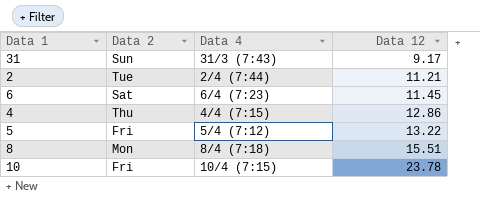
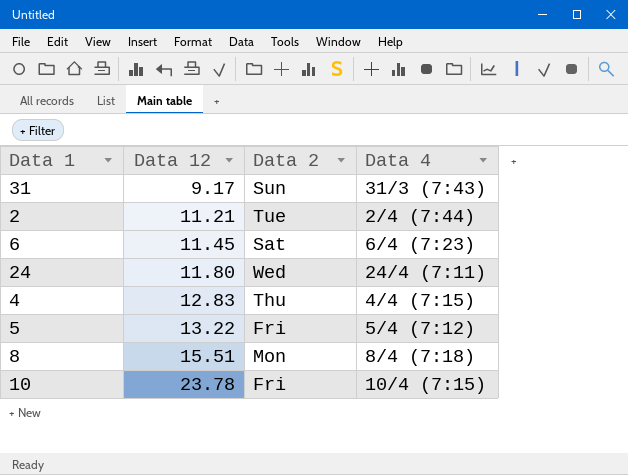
column Data 12 | position: 4 -> 2
row 24: none -> 11.80 | Wed | 24/4 (7:11)
4 | Data 12: 12.86 -> 12.83

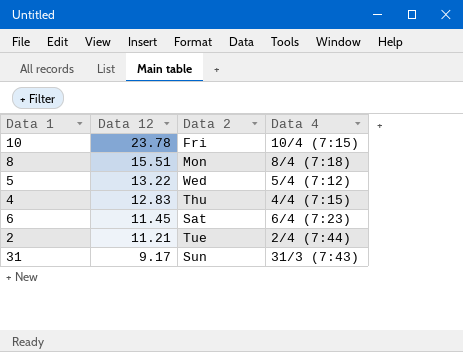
row order: Data 12 ascending -> Data 12 descending
row 24: 11.80 | Wed | 24/4 (7:11) -> none
5 | Data 2: Fri -> Wed

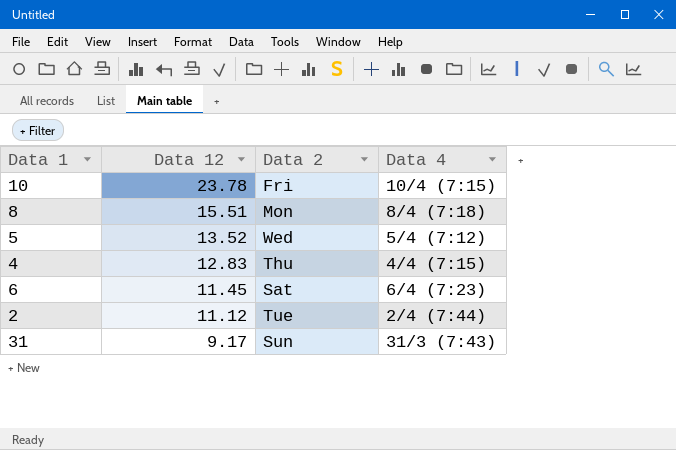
5 | Data 12: 13.22 -> 13.52
2 | Data 12: 11.21 -> 11.12

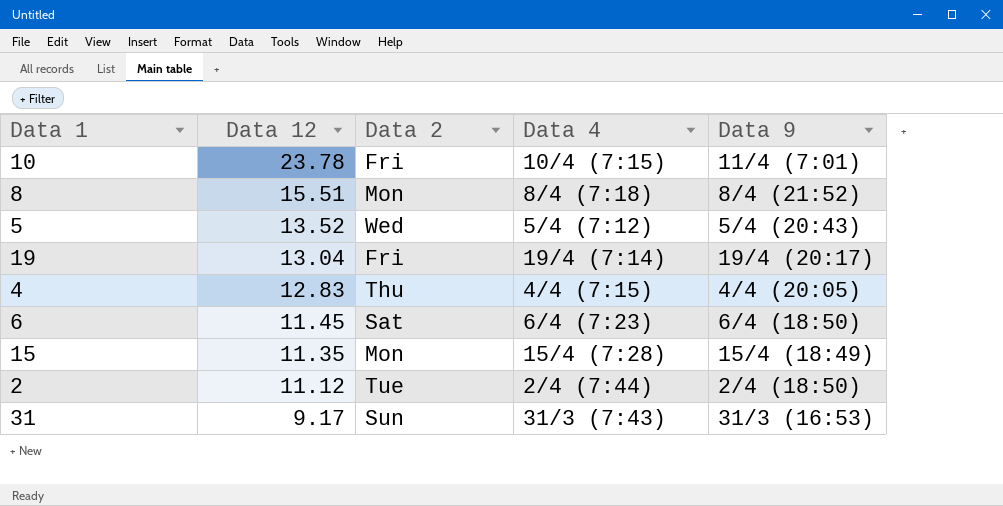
column Data 9 | position: none -> 5
row 19: none -> 13.04 | Fri | 19/4 (7:14) | 19/4 (20:17)
row 15: none -> 11.35 | Mon | 15/4 (7:28) | 15/4 (18:49)

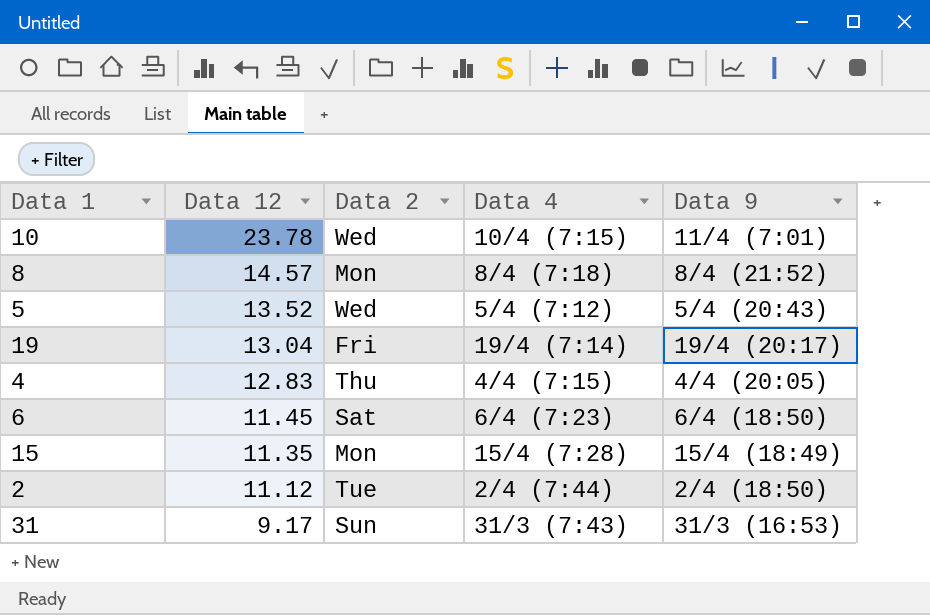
10 | Data 2: Fri -> Wed
8 | Data 12: 15.51 -> 14.57

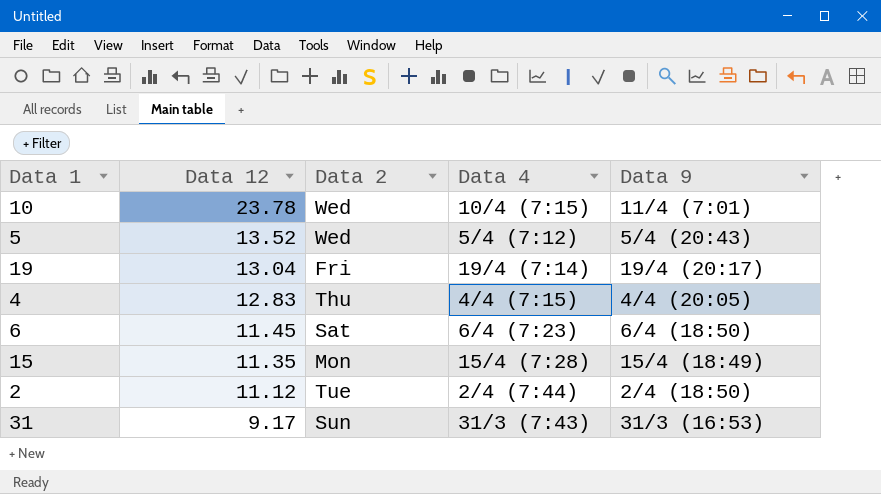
row 8: 14.57 | Mon | 8/4 (7:18) | 8/4 (21:52) -> none

